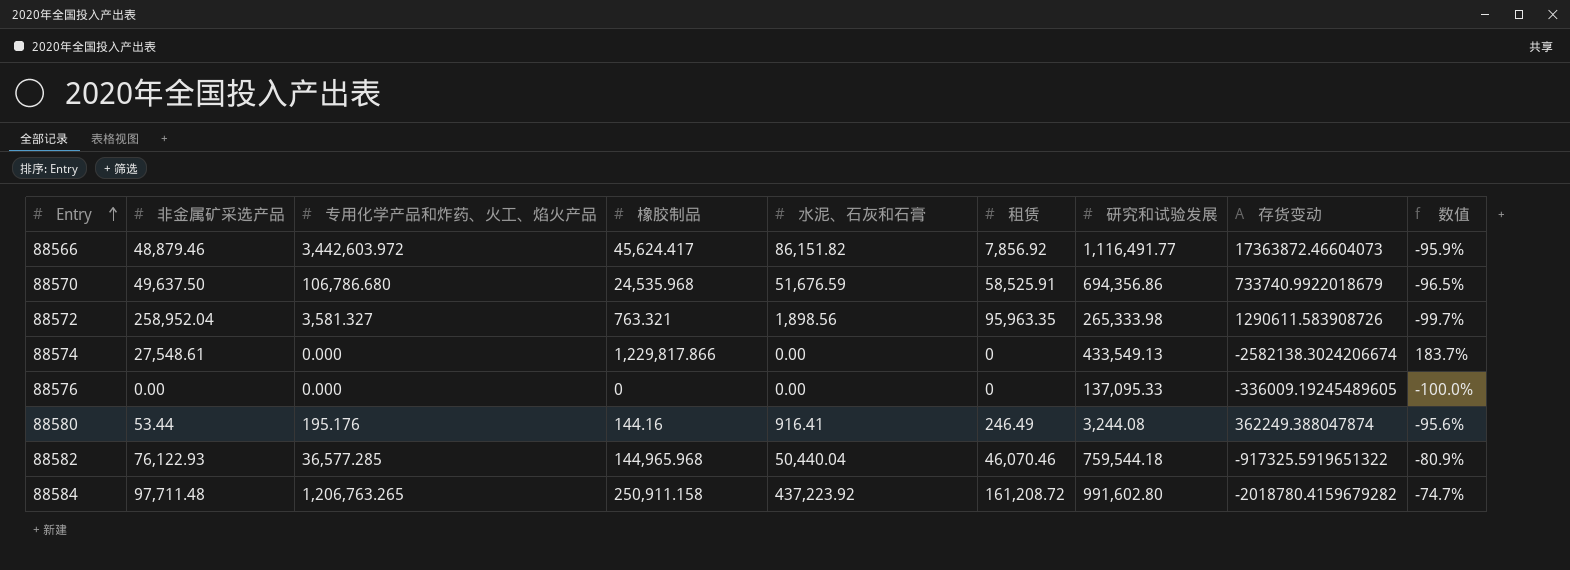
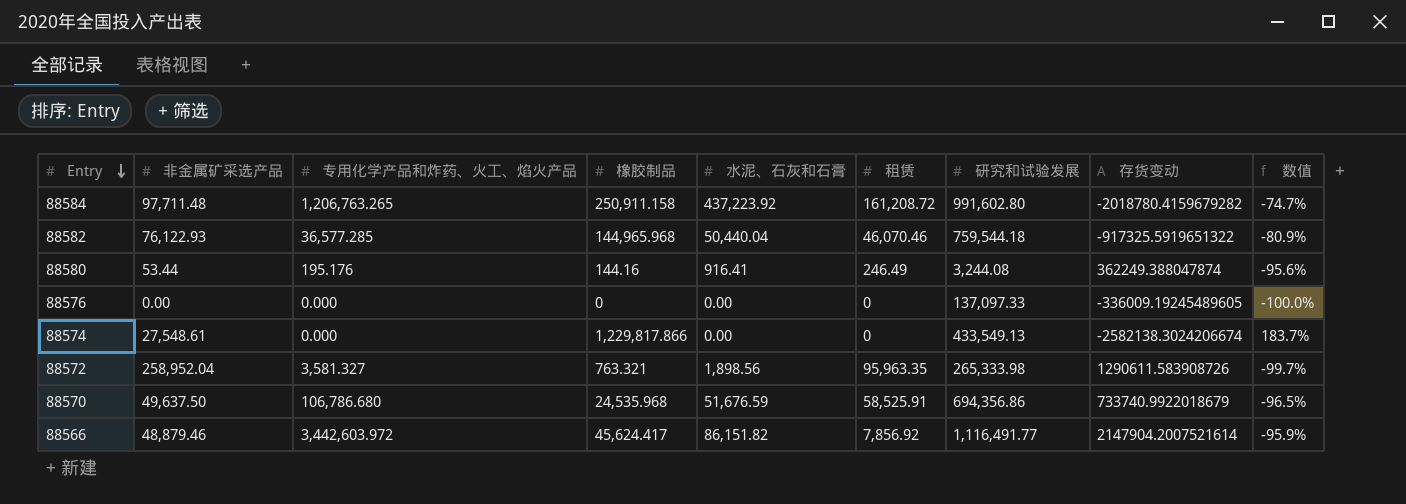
row order: Entry ascending -> Entry descending
88576 | 研究和试验发展: 137,095.33 -> 137,097.33
88566 | 存货变动: 17363872.46604073 -> 2147904.2007521614

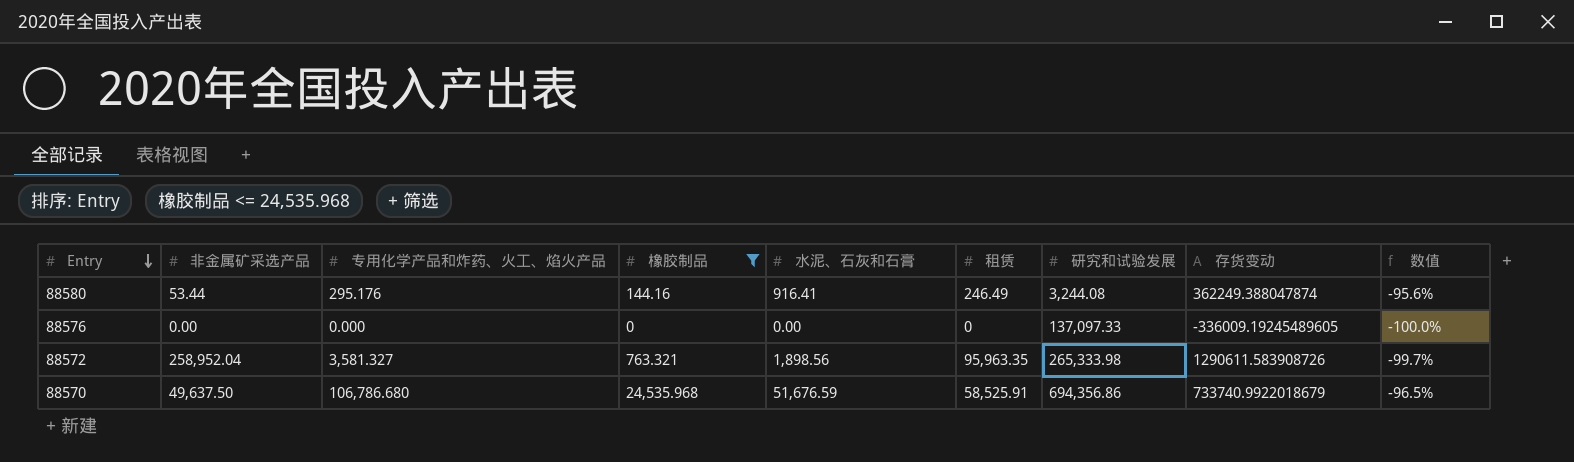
filter: none -> 橡胶制品 <= 24,535.968
88580 | 专用化学产品和炸药、火工、焰火产品: 195.176 -> 295.176

